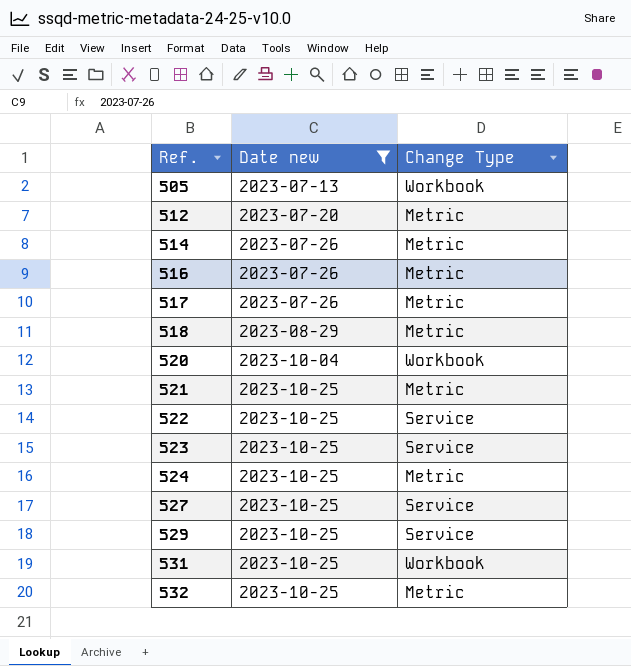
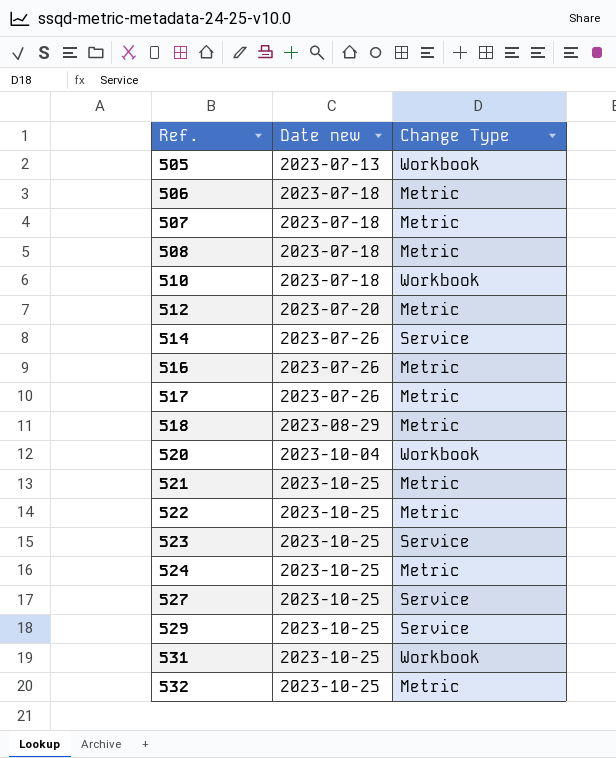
filter: Date new != 2023-07-18 -> none
514 | Change Type: Metric -> Service
522 | Change Type: Service -> Metric

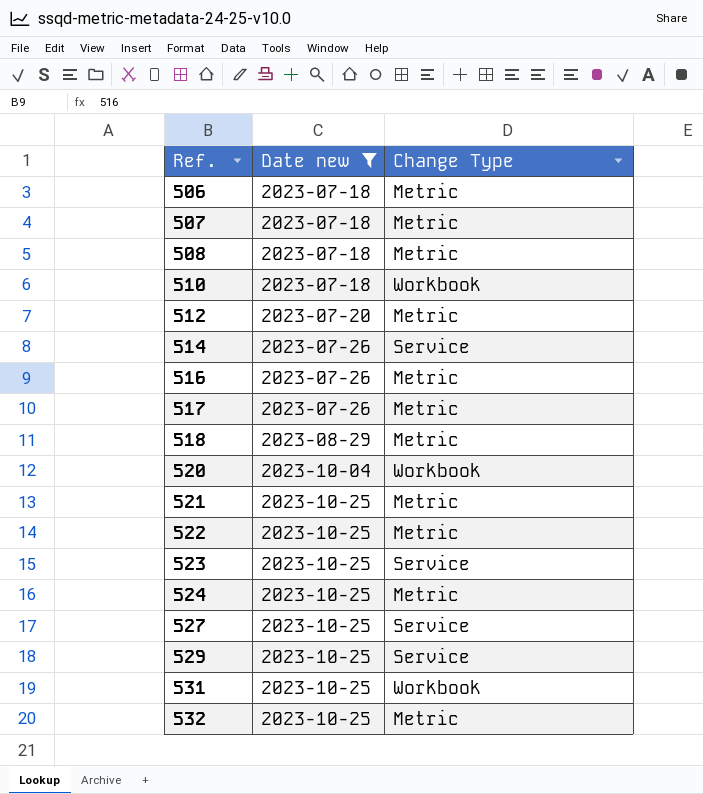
filter: none -> Date new != 2023-07-13

